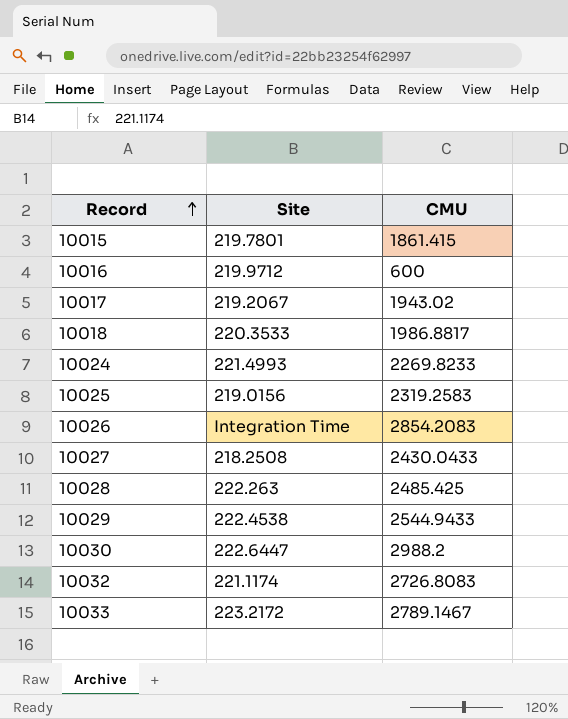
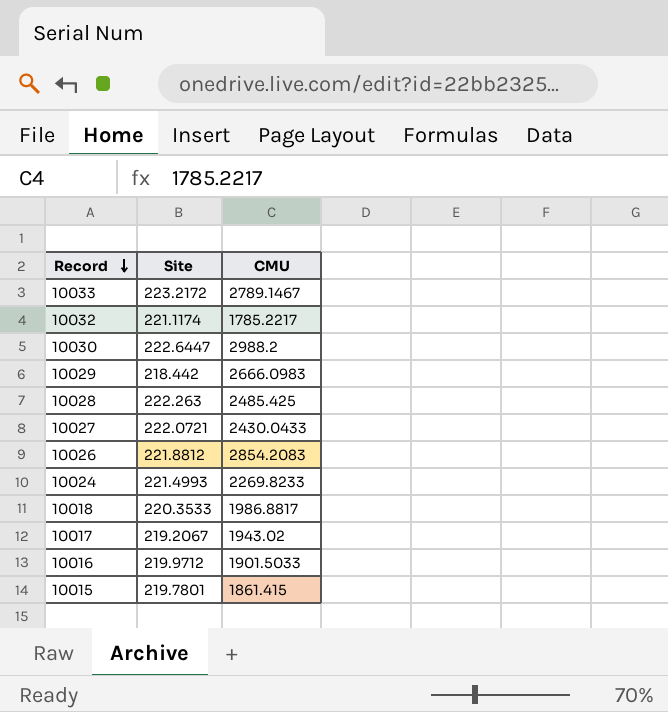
row order: Record ascending -> Record descending
row 10025: 219.0156 | 2319.2583 -> none
10032 | CMU: 2726.8083 -> 1785.2217
10029 | Site: 222.4538 -> 218.442
10029 | CMU: 2544.9433 -> 2666.0983
10027 | Site: 218.2508 -> 222.0721
10026 | Site: Integration Time -> 221.8812
10016 | CMU: 600 -> 1901.5033

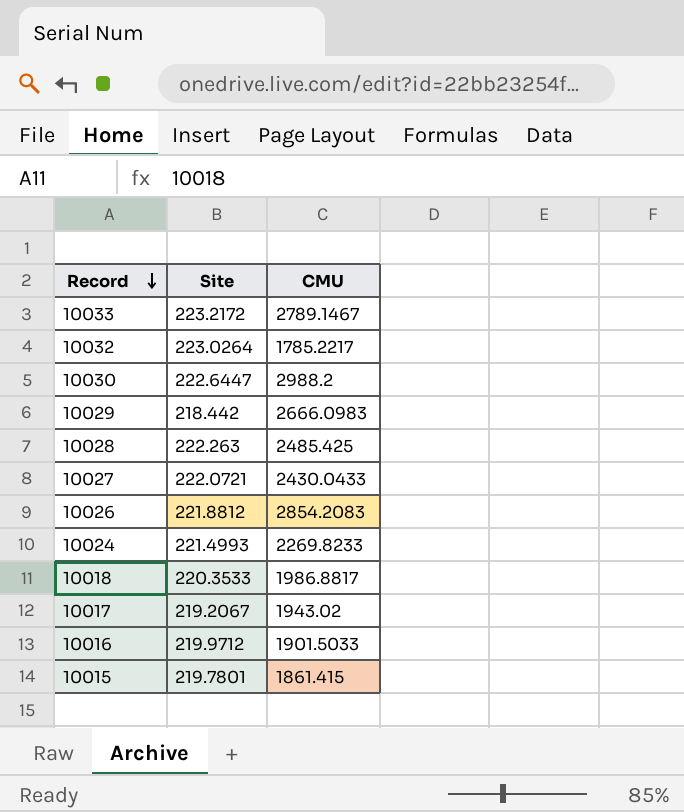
10032 | Site: 221.1174 -> 223.0264

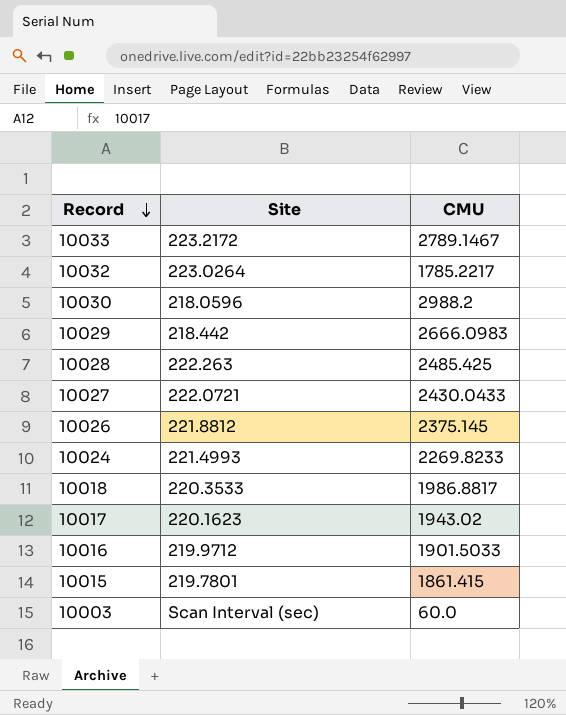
10030 | Site: 222.6447 -> 218.0596
10026 | CMU: 2854.2083 -> 2375.145
10017 | Site: 219.2067 -> 220.1623
row 10003: none -> Scan Interval (sec) | 60.0

